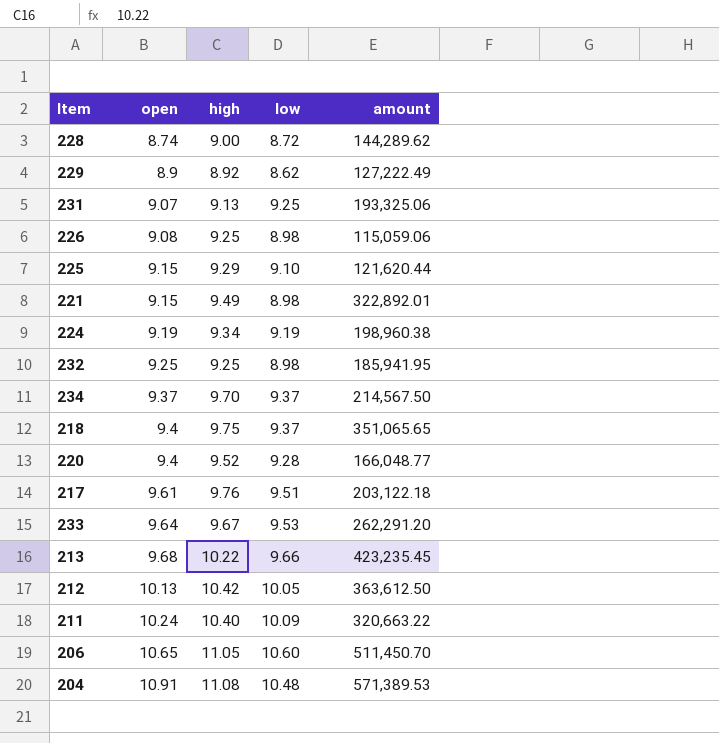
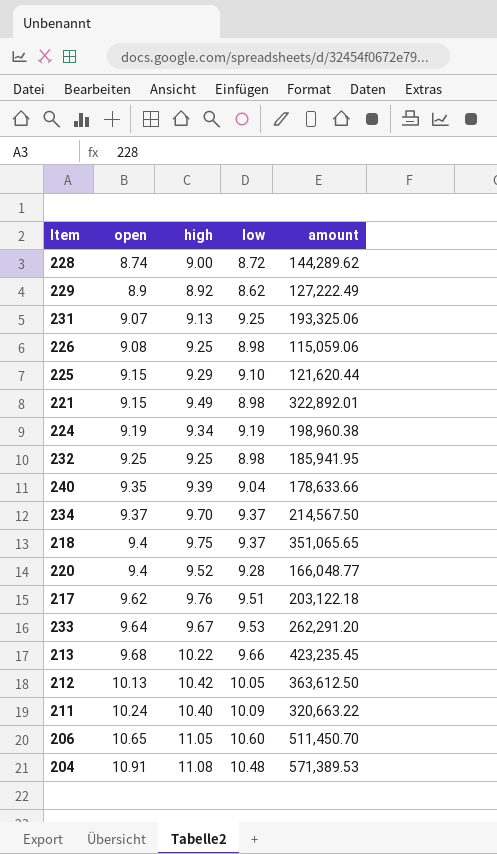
row 240: none -> 9.35 | 9.39 | 9.04 | 178,633.66
217 | open: 9.61 -> 9.62

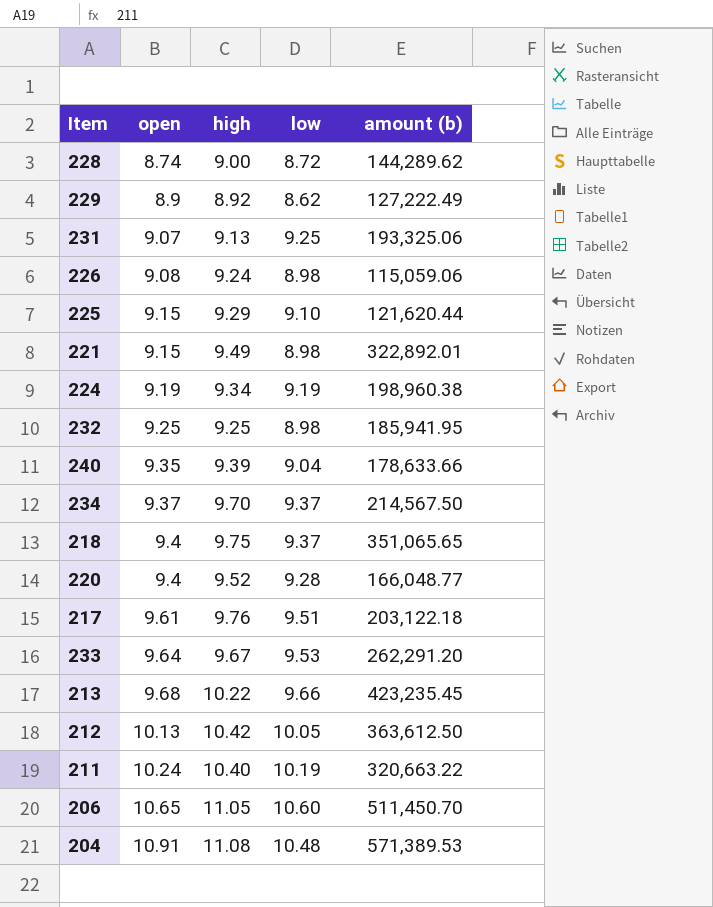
column name: amount -> amount (b)
226 | high: 9.25 -> 9.24
217 | open: 9.62 -> 9.61
211 | low: 10.09 -> 10.19

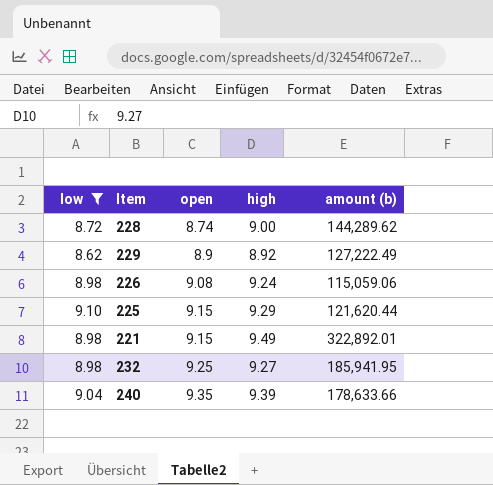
filter: none -> low <= 9.10
column low | position: 4 -> 1
232 | high: 9.25 -> 9.27

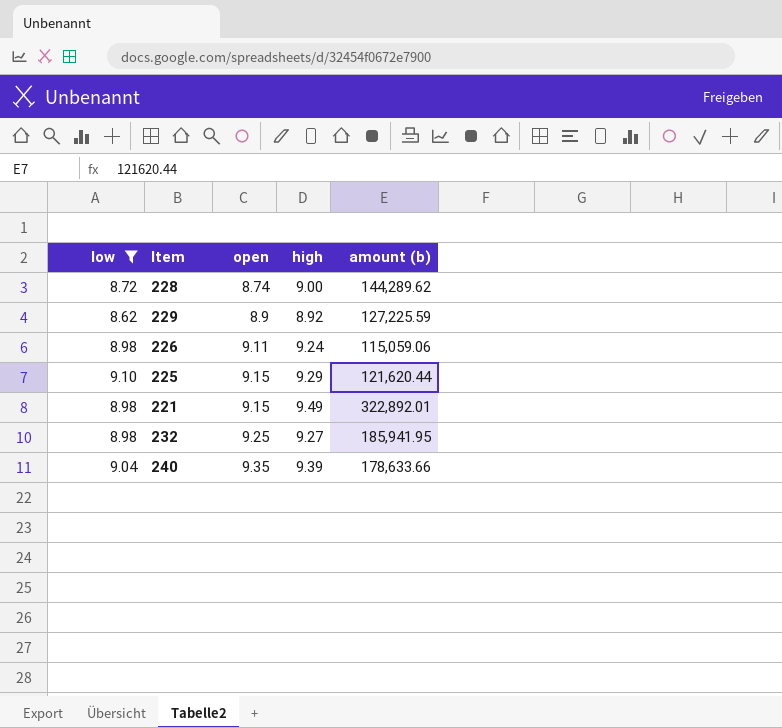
229 | amount (b): 127,222.49 -> 127,225.59
226 | open: 9.08 -> 9.11

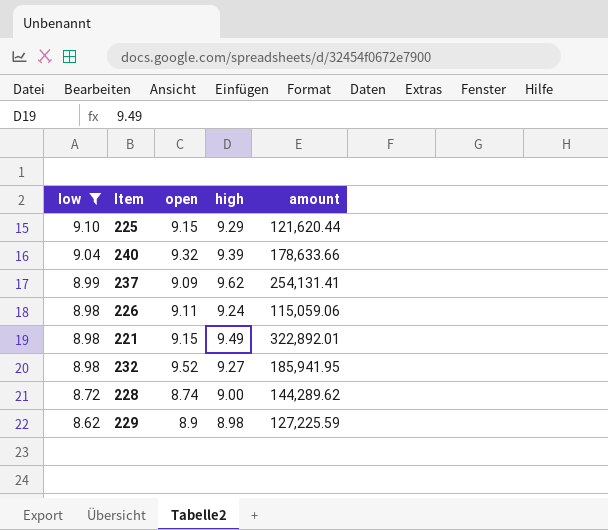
row order: open ascending -> low descending
column name: amount (b) -> amount
240 | open: 9.35 -> 9.32
row 237: none -> 8.99 | 9.09 | 9.62 | 254,131.41
232 | open: 9.25 -> 9.52
229 | high: 8.92 -> 8.98

